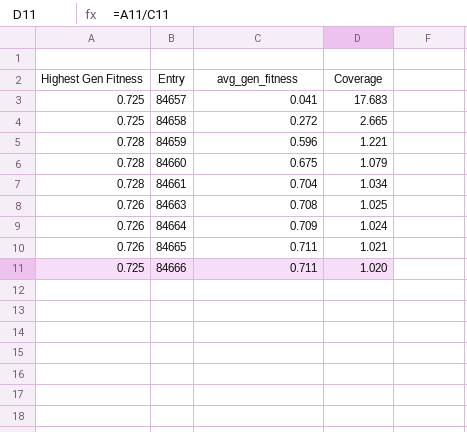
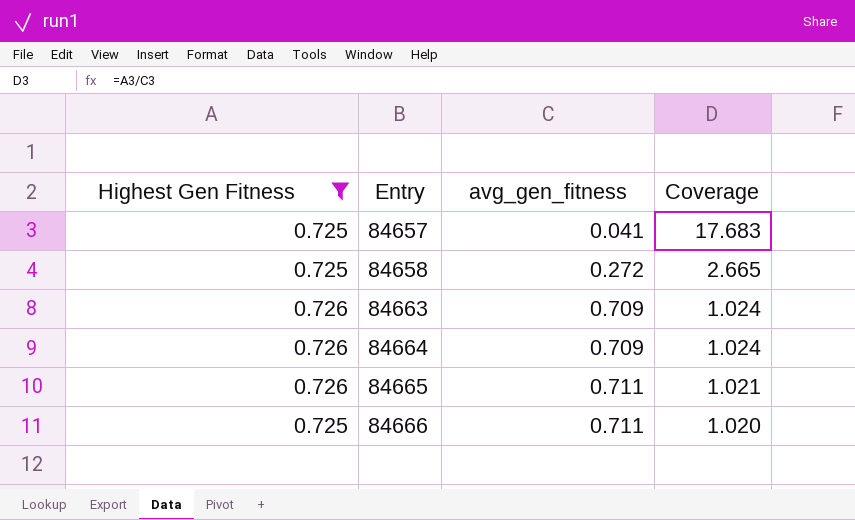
filter: none -> Highest Gen Fitness != 0.728
84663 | avg_gen_fitness: 0.708 -> 0.709
84663 | Coverage: 1.025 -> 1.024

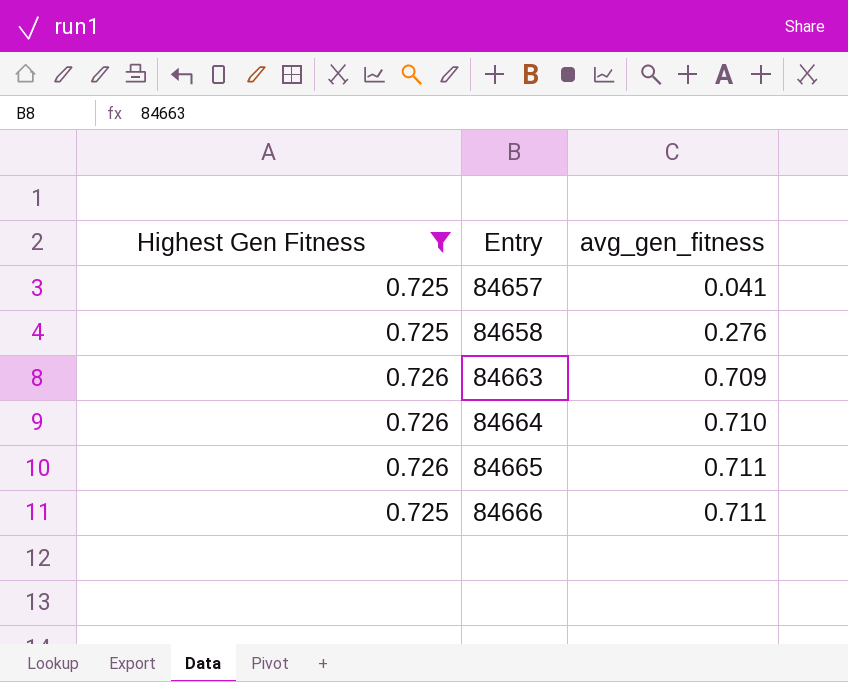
column Coverage | formula: [Highest Gen Fitness] / [avg_gen_fitness] -> none
84658 | avg_gen_fitness: 0.272 -> 0.276
84664 | avg_gen_fitness: 0.709 -> 0.710

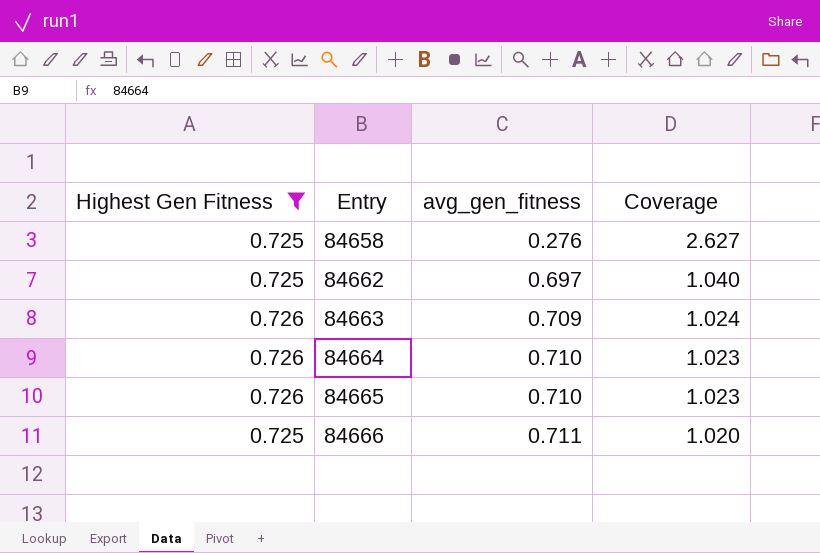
column Coverage | formula: none -> [Highest Gen Fitness] / [avg_gen_fitness]
row 84657: 0.725 | 0.041 -> none
row 84662: none -> 0.725 | 0.697 | 1.040
84665 | avg_gen_fitness: 0.711 -> 0.710

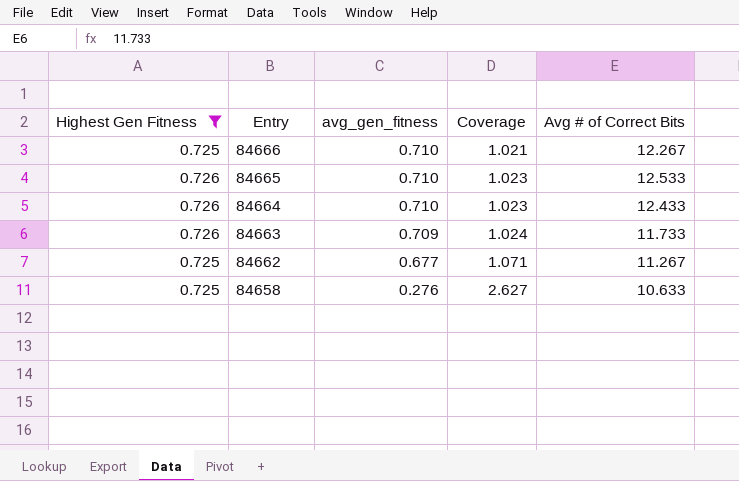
row order: Entry ascending -> Entry descending
column Avg # of Correct Bits | position: none -> 5
84666 | avg_gen_fitness: 0.711 -> 0.710
84666 | Coverage: 1.020 -> 1.021
84662 | avg_gen_fitness: 0.697 -> 0.677
84662 | Coverage: 1.040 -> 1.071

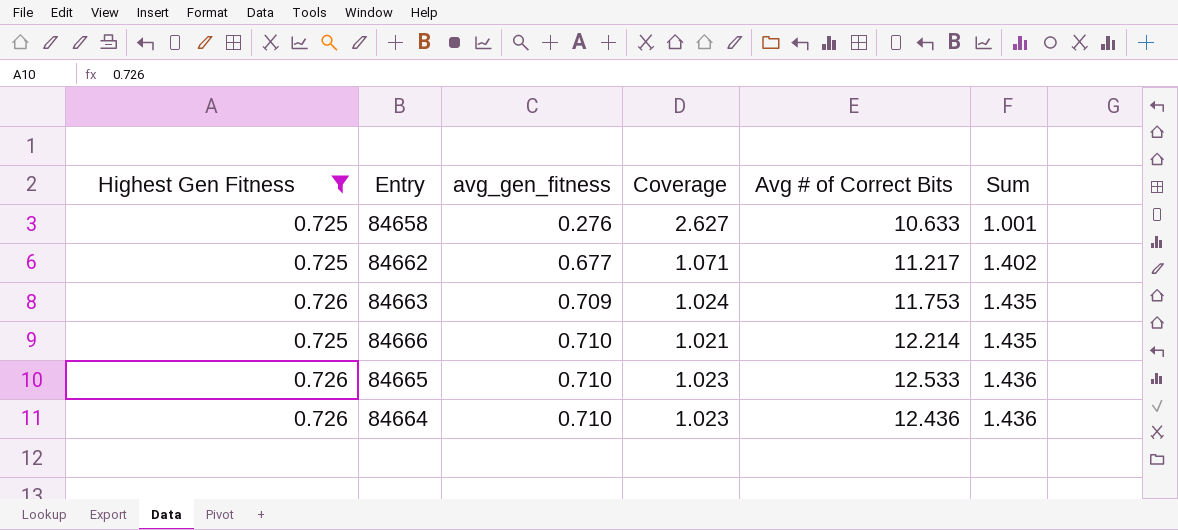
row order: Entry descending -> avg_gen_fitness ascending
column Sum | formula: none -> [Highest Gen Fitness] + [avg_gen_fitness]
84662 | Avg # of Correct Bits: 11.267 -> 11.217
84663 | Avg # of Correct Bits: 11.733 -> 11.753
84666 | Avg # of Correct Bits: 12.267 -> 12.214
84664 | Avg # of Correct Bits: 12.433 -> 12.436

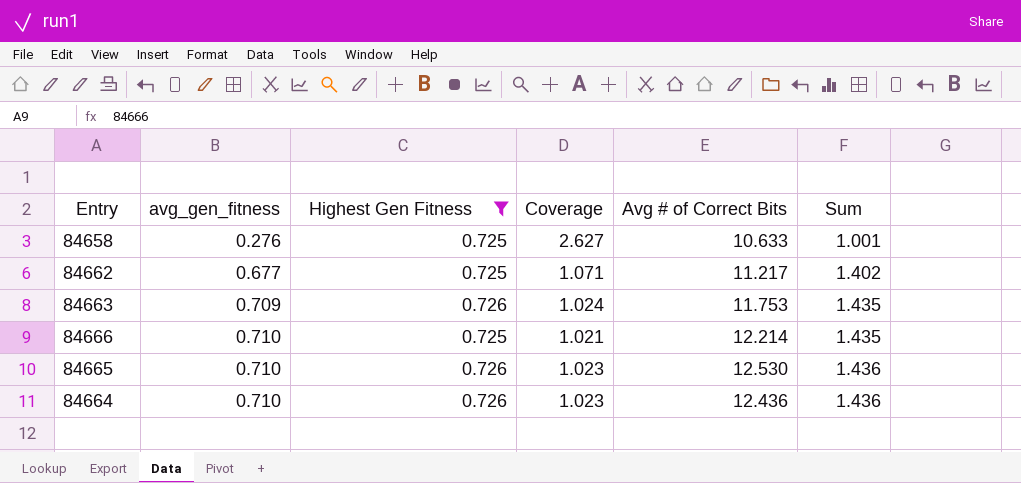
column Highest Gen Fitness | position: 1 -> 3
84665 | Avg # of Correct Bits: 12.533 -> 12.530

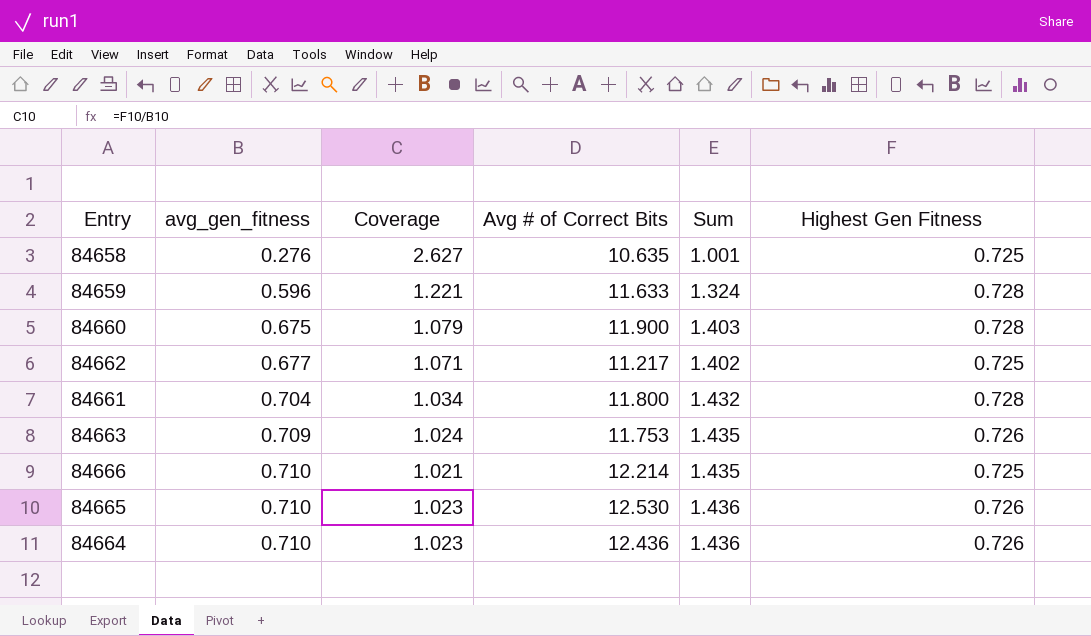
filter: Highest Gen Fitness != 0.728 -> none
column Highest Gen Fitness | position: 3 -> 6
84658 | Avg # of Correct Bits: 10.633 -> 10.635

